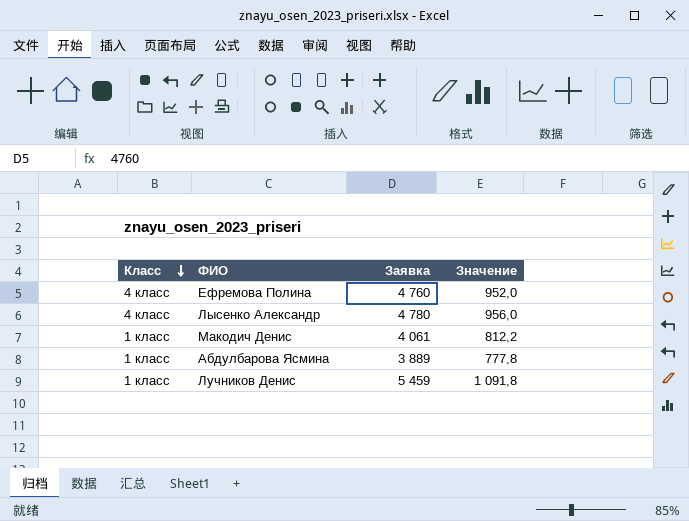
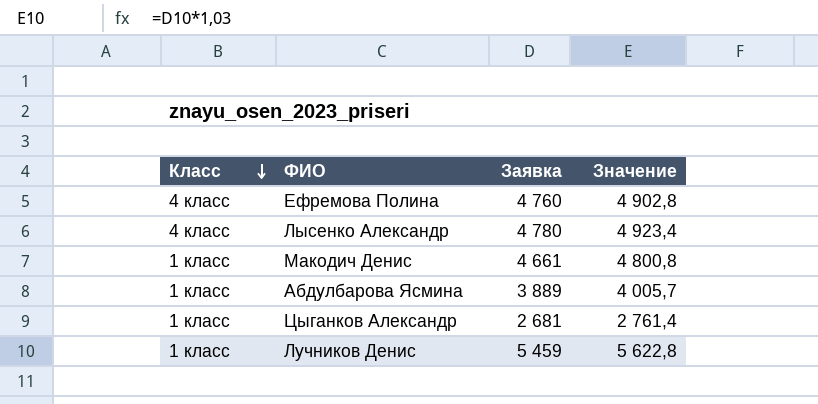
column Значение | formula: [Заявка] * 0,2 -> [Заявка] * 1,03
Макодич Денис | Заявка: 4 061 -> 4 661
row Цыганков Александр: none -> 1 класс | 2 681 | 2 761,4

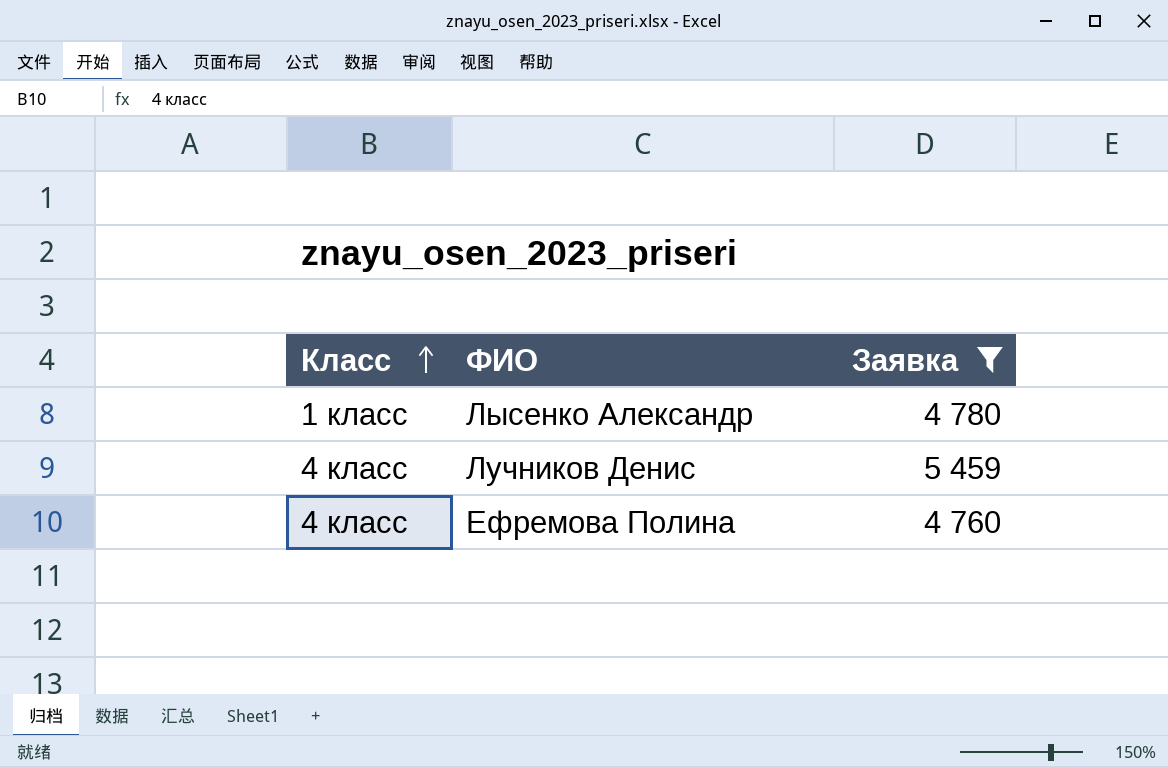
filter: none -> Заявка >= 4 760
row order: Класс descending -> Класс ascending
column Значение | formula: [Заявка] * 1,03 -> none
Лысенко Александр | Класс: 4 класс -> 1 класс
Лучников Денис | Класс: 1 класс -> 4 класс

